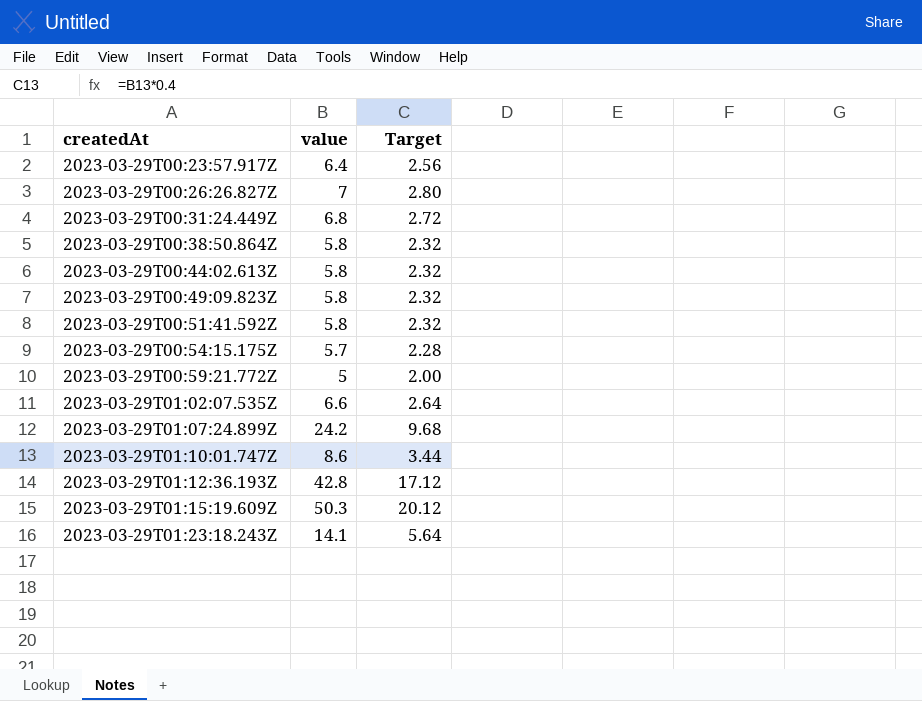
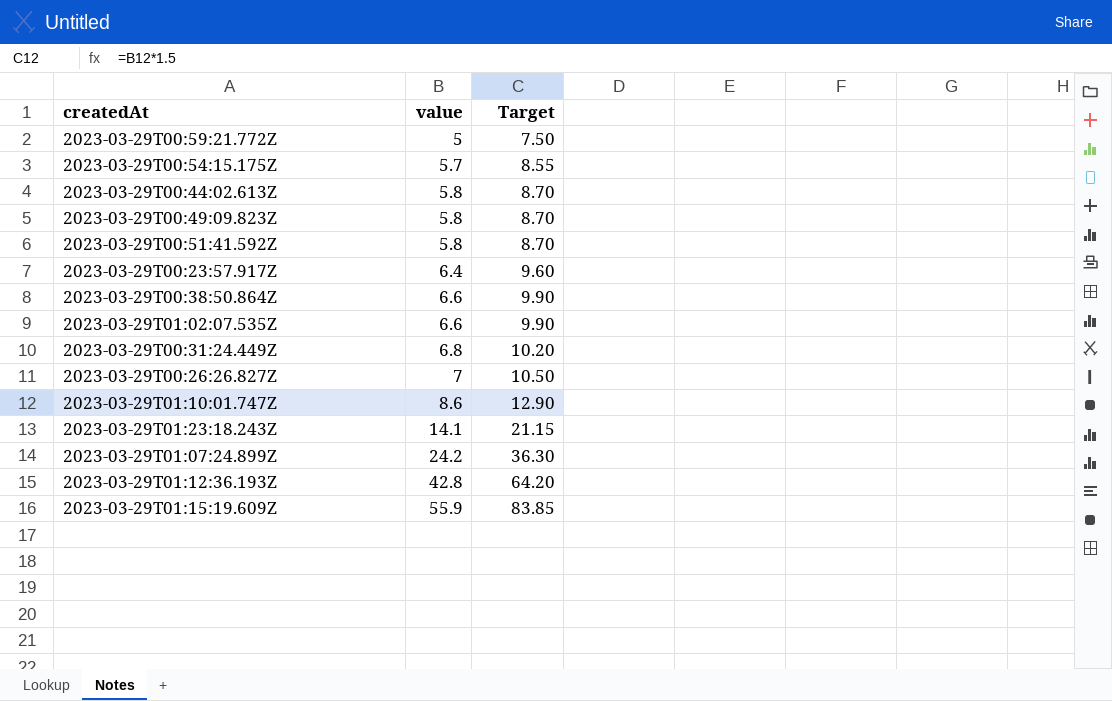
row order: createdAt ascending -> value ascending
column Target | formula: [value] * 0.4 -> [value] * 1.5
2023-03-29T00:38:50.864Z | value: 5.8 -> 6.6
2023-03-29T01:15:19.609Z | value: 50.3 -> 55.9

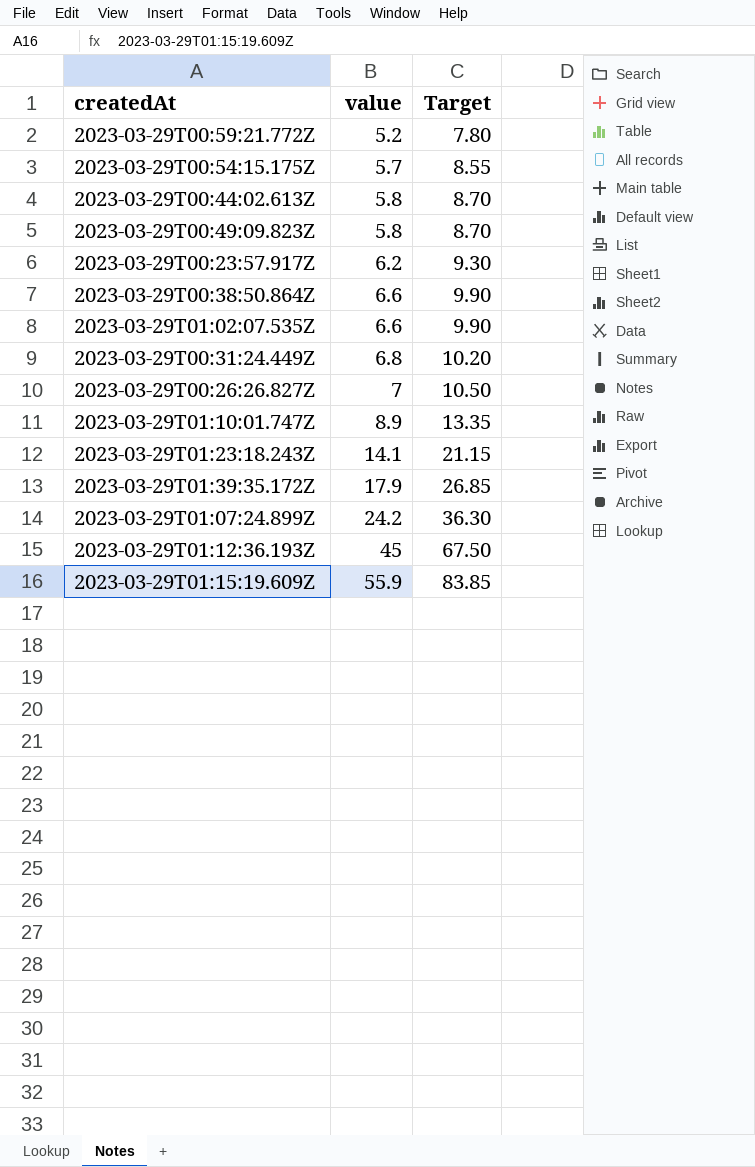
row 2023-03-29T00:51:41.592Z: 5.8 | 8.70 -> none
2023-03-29T00:59:21.772Z | value: 5 -> 5.2
2023-03-29T00:59:21.772Z | Target: 7.50 -> 7.80
2023-03-29T00:23:57.917Z | value: 6.4 -> 6.2
2023-03-29T00:23:57.917Z | Target: 9.60 -> 9.30
2023-03-29T01:10:01.747Z | value: 8.6 -> 8.9
2023-03-29T01:10:01.747Z | Target: 12.90 -> 13.35
row 2023-03-29T01:39:35.172Z: none -> 17.9 | 26.85
2023-03-29T01:12:36.193Z | value: 42.8 -> 45
2023-03-29T01:12:36.193Z | Target: 64.20 -> 67.50

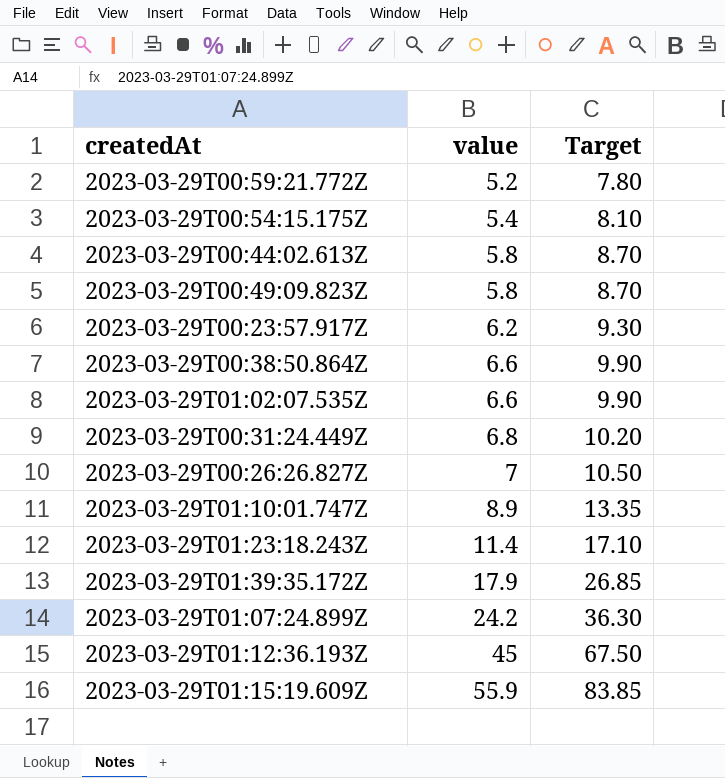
2023-03-29T00:54:15.175Z | value: 5.7 -> 5.4
2023-03-29T00:54:15.175Z | Target: 8.55 -> 8.10
2023-03-29T01:23:18.243Z | value: 14.1 -> 11.4
2023-03-29T01:23:18.243Z | Target: 21.15 -> 17.10

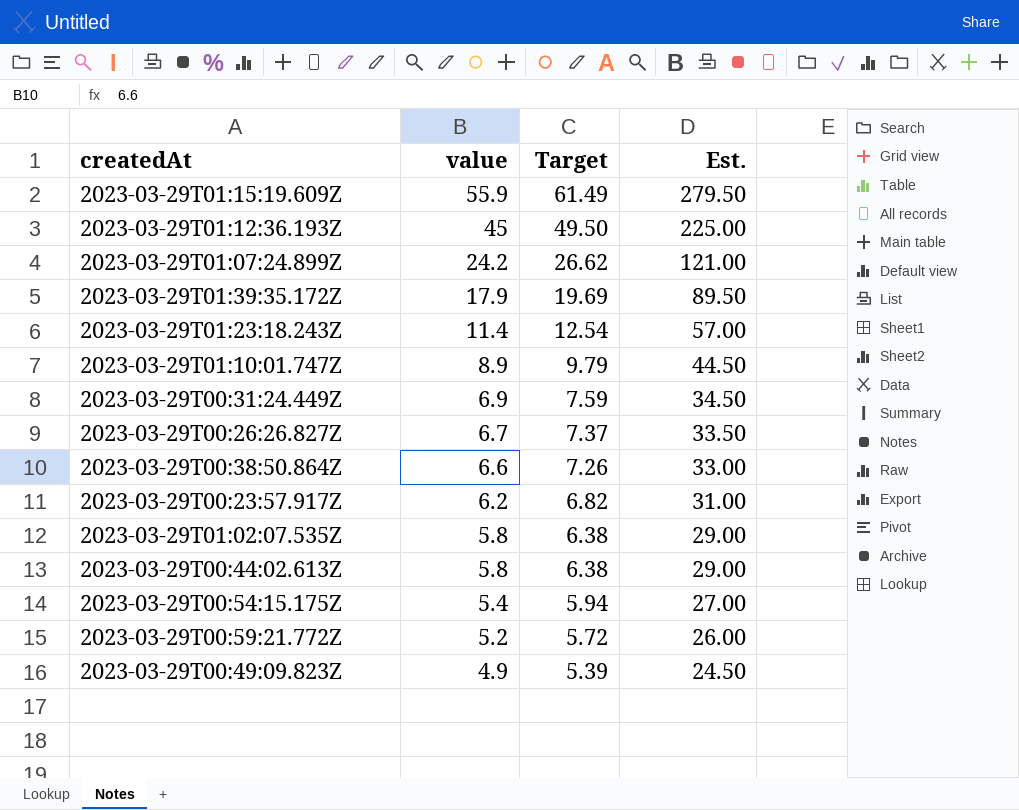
row order: value ascending -> value descending
column Target | formula: [value] * 1.5 -> [value] * 1.1
column Est. | formula: none -> [value] * 5
2023-03-29T00:31:24.449Z | value: 6.8 -> 6.9
2023-03-29T00:26:26.827Z | value: 7 -> 6.7
2023-03-29T01:02:07.535Z | value: 6.6 -> 5.8
2023-03-29T00:49:09.823Z | value: 5.8 -> 4.9

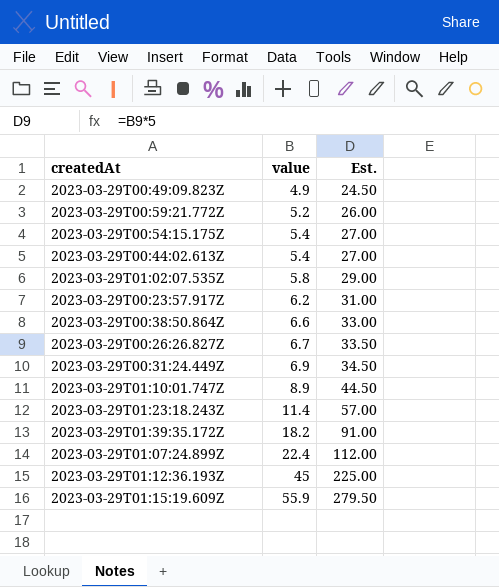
row order: value descending -> value ascending
column Target | formula: [value] * 1.1 -> none
2023-03-29T00:44:02.613Z | value: 5.8 -> 5.4
2023-03-29T00:44:02.613Z | Est.: 29.00 -> 27.00
2023-03-29T01:39:35.172Z | value: 17.9 -> 18.2
2023-03-29T01:39:35.172Z | Est.: 89.50 -> 91.00
2023-03-29T01:07:24.899Z | value: 24.2 -> 22.4
2023-03-29T01:07:24.899Z | Est.: 121.00 -> 112.00

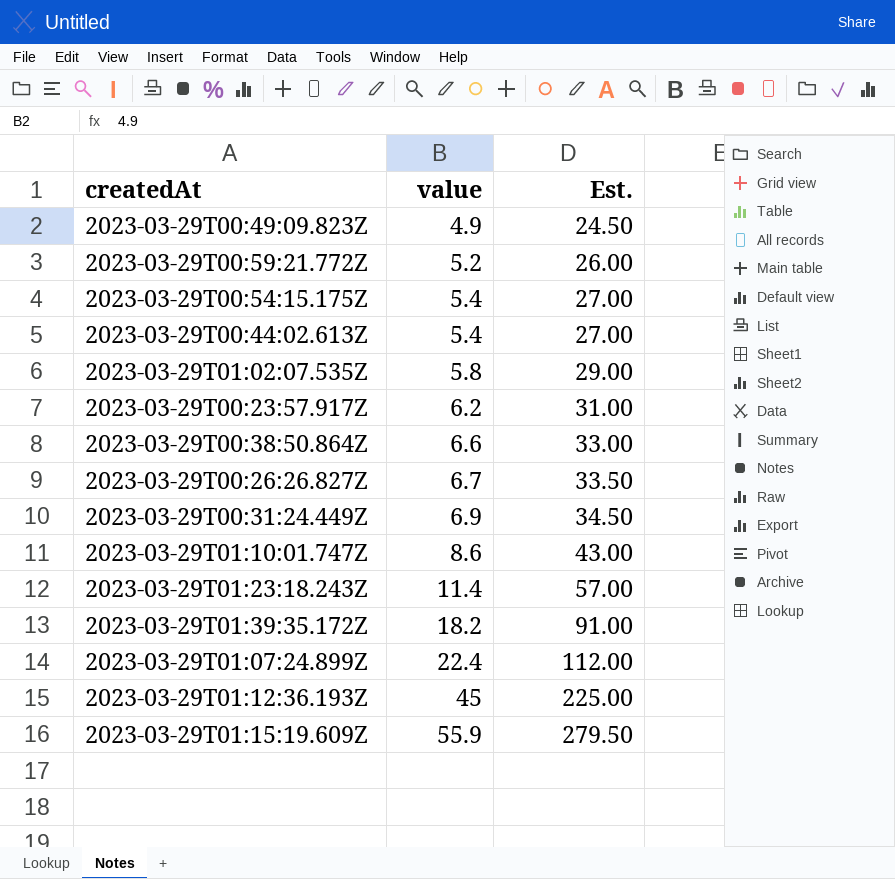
2023-03-29T01:10:01.747Z | value: 8.9 -> 8.6
2023-03-29T01:10:01.747Z | Est.: 44.50 -> 43.00

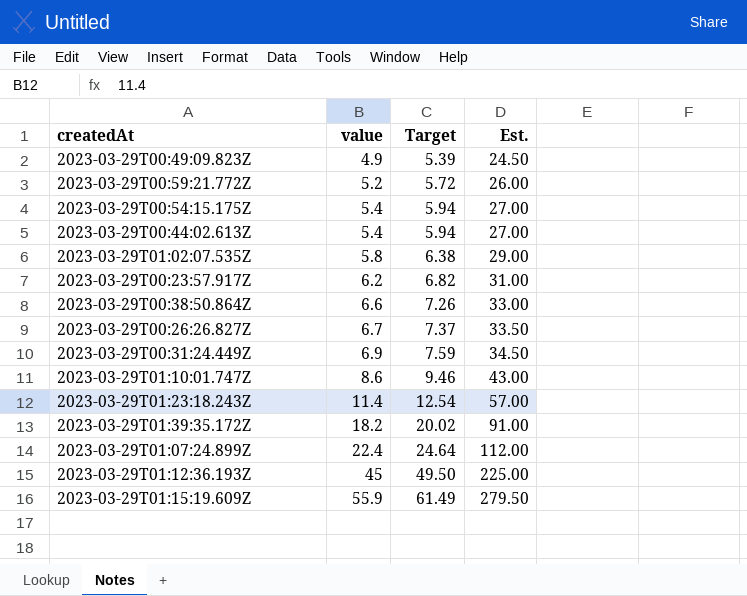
column Target | formula: none -> [value] * 1.1

